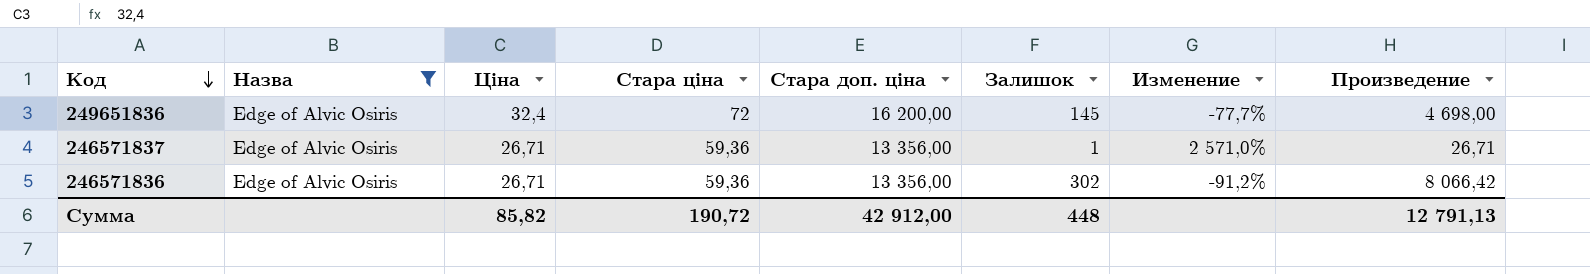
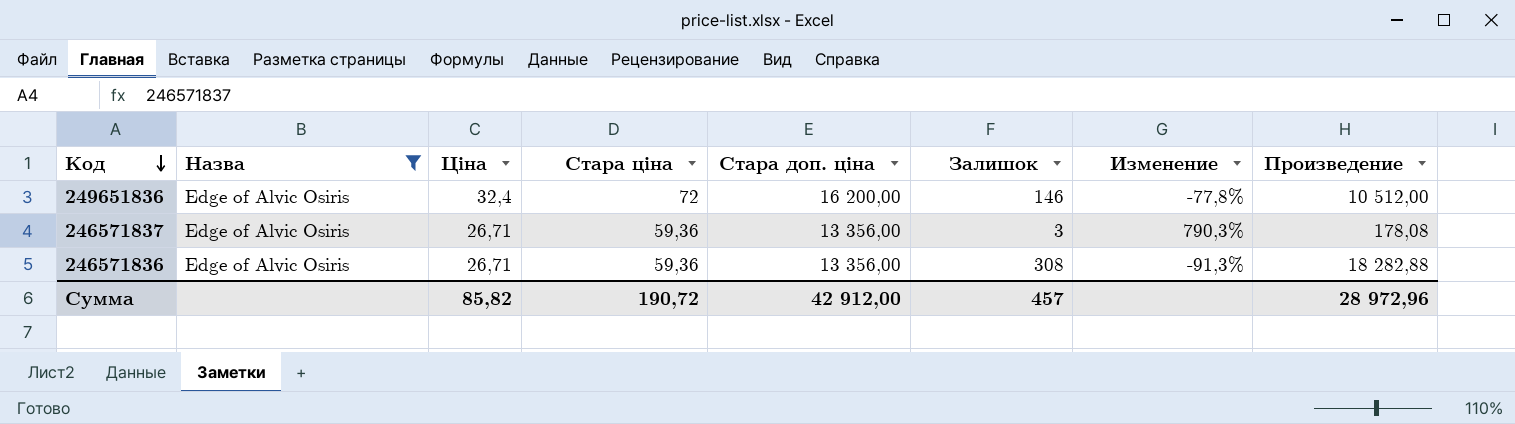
column Произведение | formula: [Ціна] * [Залишок] -> [Стара ціна] * [Залишок]
249651836 | Залишок: 145 -> 146
249651836 | Изменение: -77,7% -> -77,8%
246571837 | Залишок: 1 -> 3
246571837 | Изменение: 2 571,0% -> 790,3%
246571836 | Залишок: 302 -> 308
246571836 | Изменение: -91,2% -> -91,3%
Сумма | Залишок: 448 -> 457
Сумма | Произведение: 12 791,13 -> 28 972,96

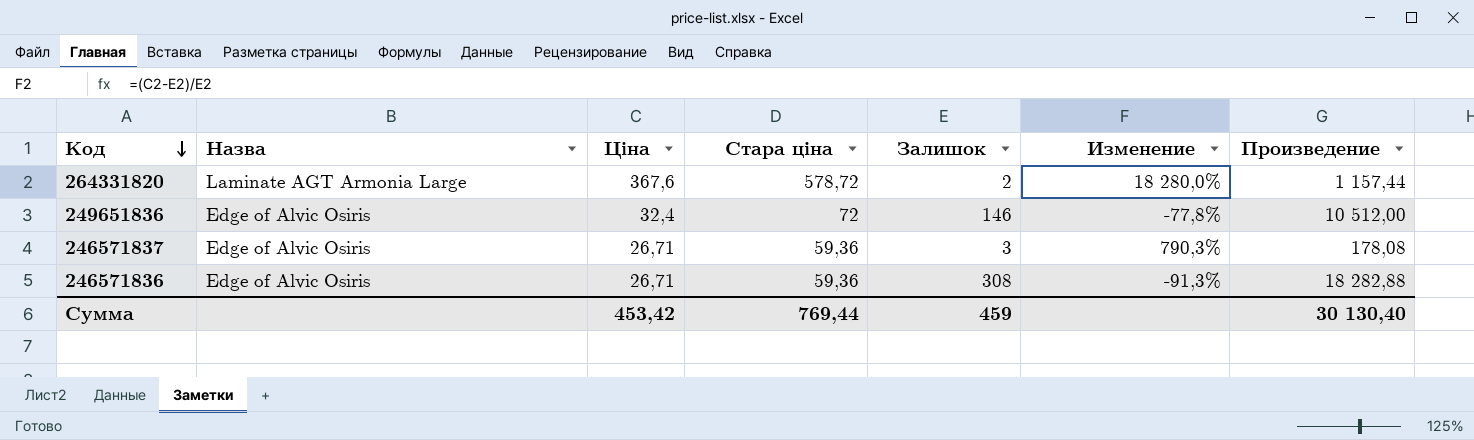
filter: Назва = Edge of Alvic Osiris -> none
column Стара доп. ціна | position: 5 -> none
Сумма | Ціна: 85,82 -> 453,42
Сумма | Стара ціна: 190,72 -> 769,44
Сумма | Залишок: 457 -> 459
Сумма | Произведение: 28 972,96 -> 30 130,40

